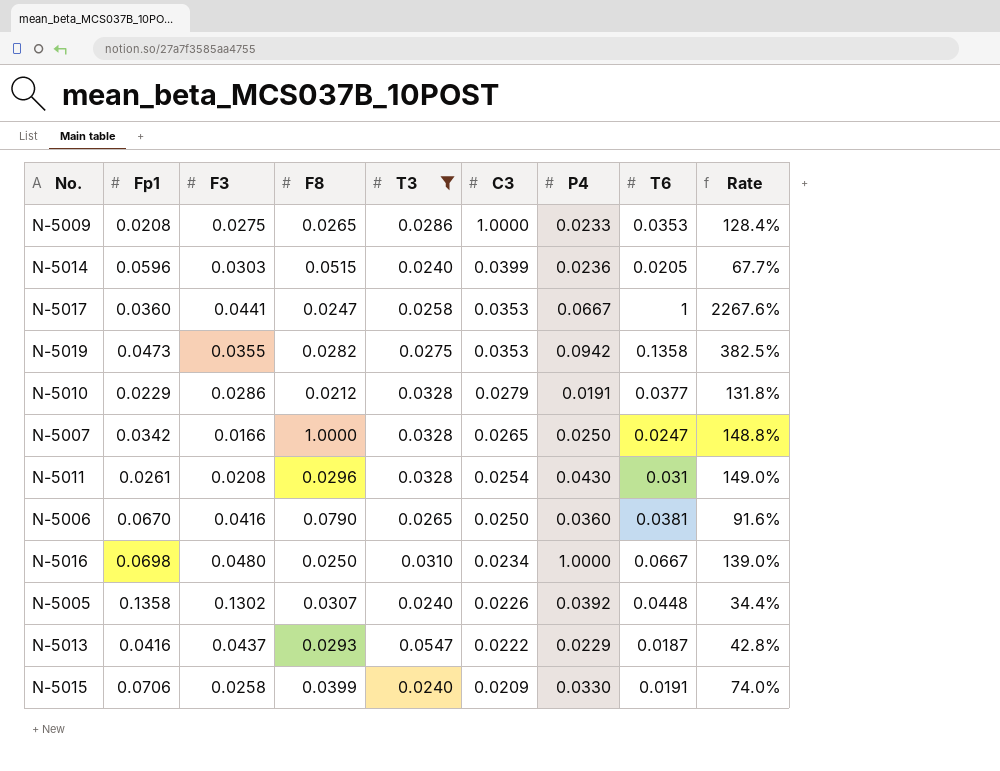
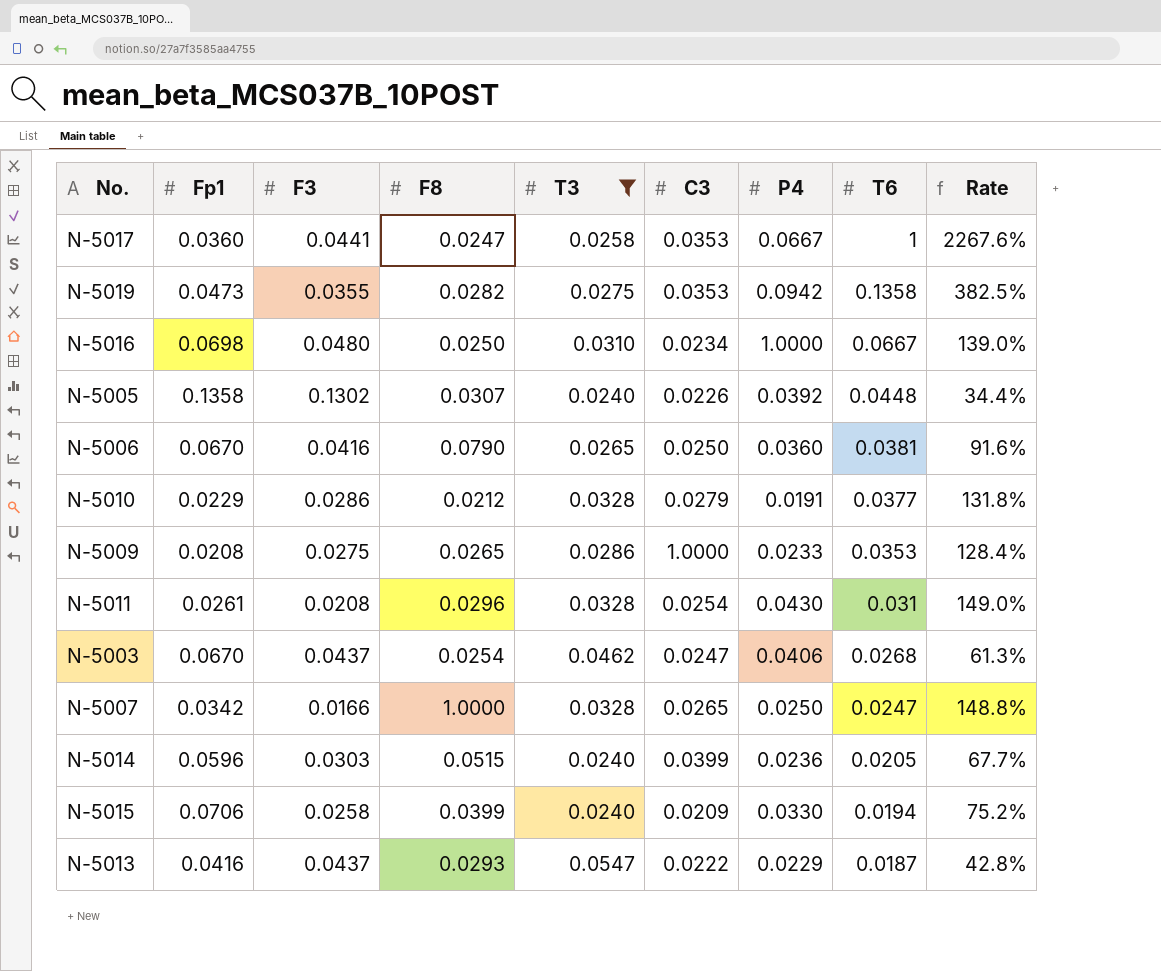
row order: C3 descending -> T6 descending
row N-5003: none -> 0.0670 | 0.0437 | 0.0254 | 0.0462 | 0.0247 | 0.0406 | 0.0268 | 61.3%
N-5015 | T6: 0.0191 -> 0.0194
N-5015 | Rate: 74.0% -> 75.2%

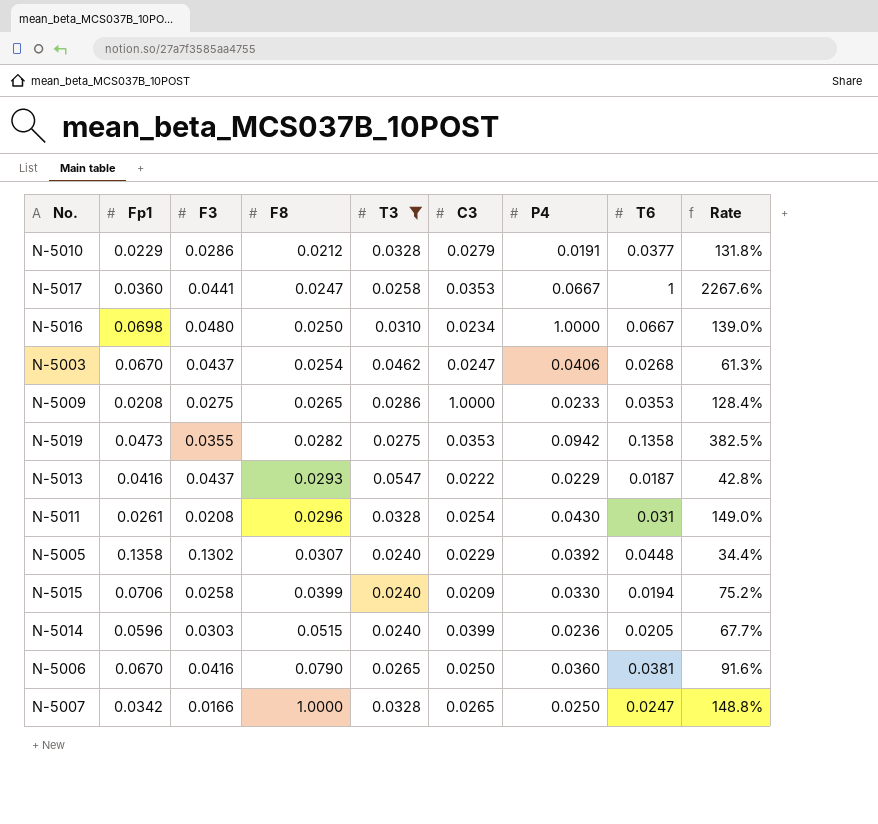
row order: T6 descending -> F8 ascending
N-5005 | C3: 0.0226 -> 0.0229

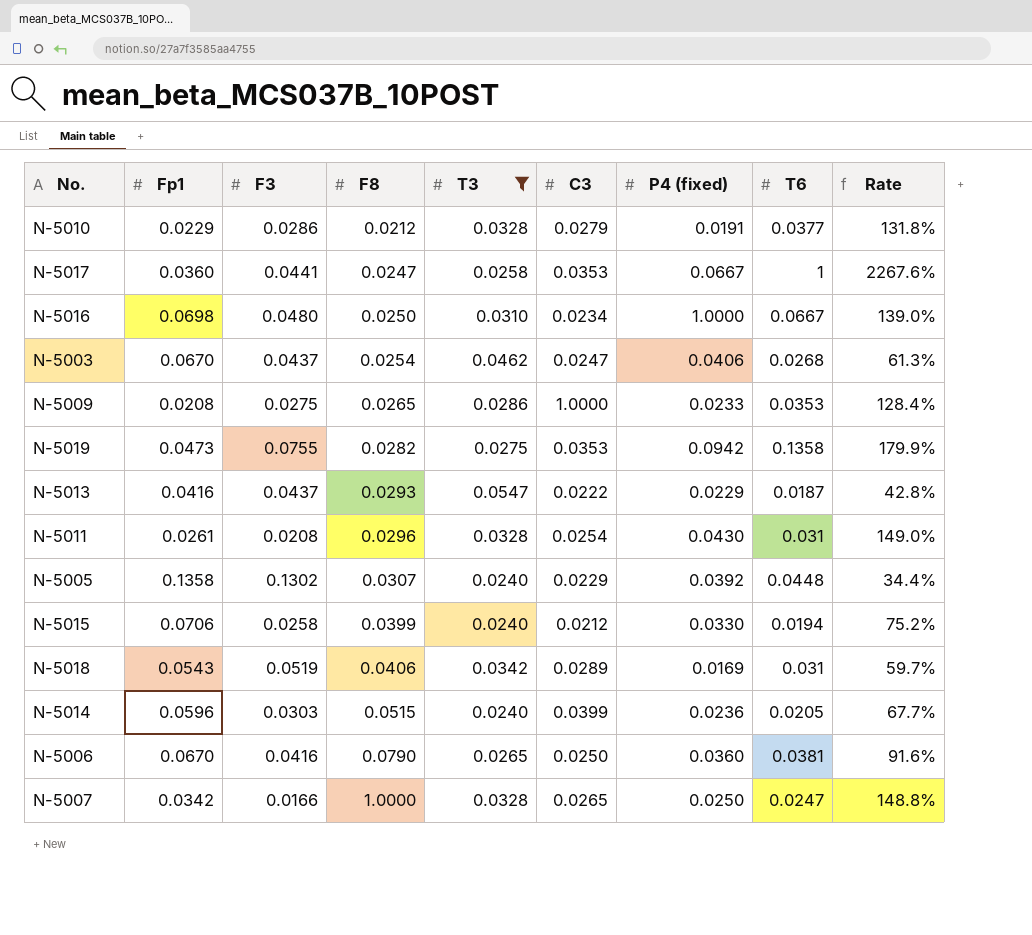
column name: P4 -> P4 (fixed)
N-5019 | F3: 0.0355 -> 0.0755
N-5019 | Rate: 382.5% -> 179.9%
N-5015 | C3: 0.0209 -> 0.0212
row N-5018: none -> 0.0543 | 0.0519 | 0.0406 | 0.0342 | 0.0289 | 0.0169 | 0.031 | 59.7%

